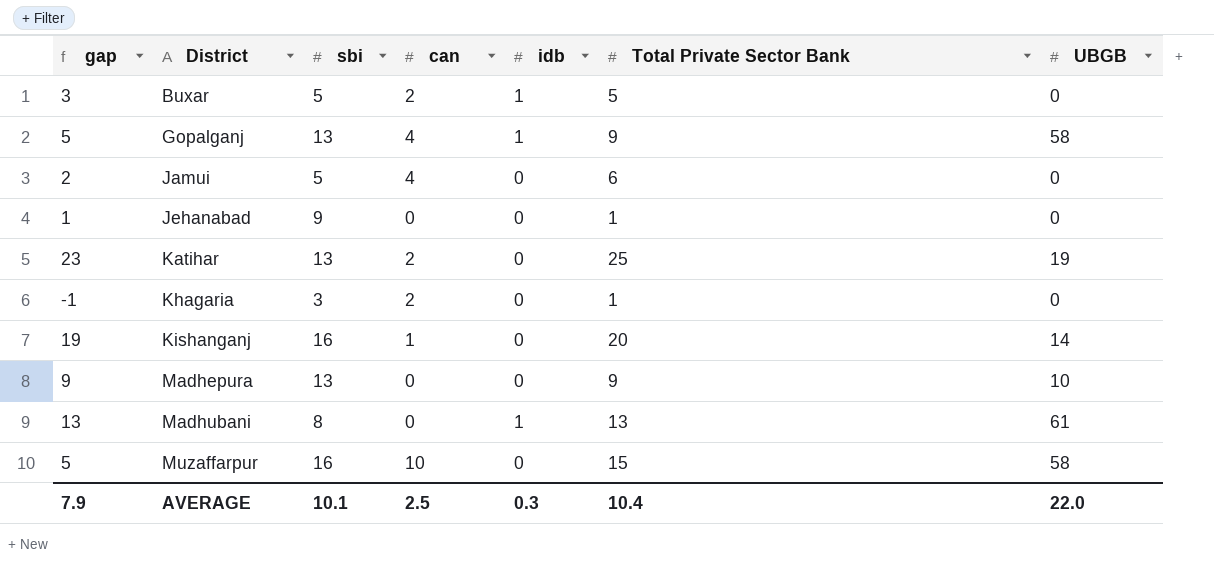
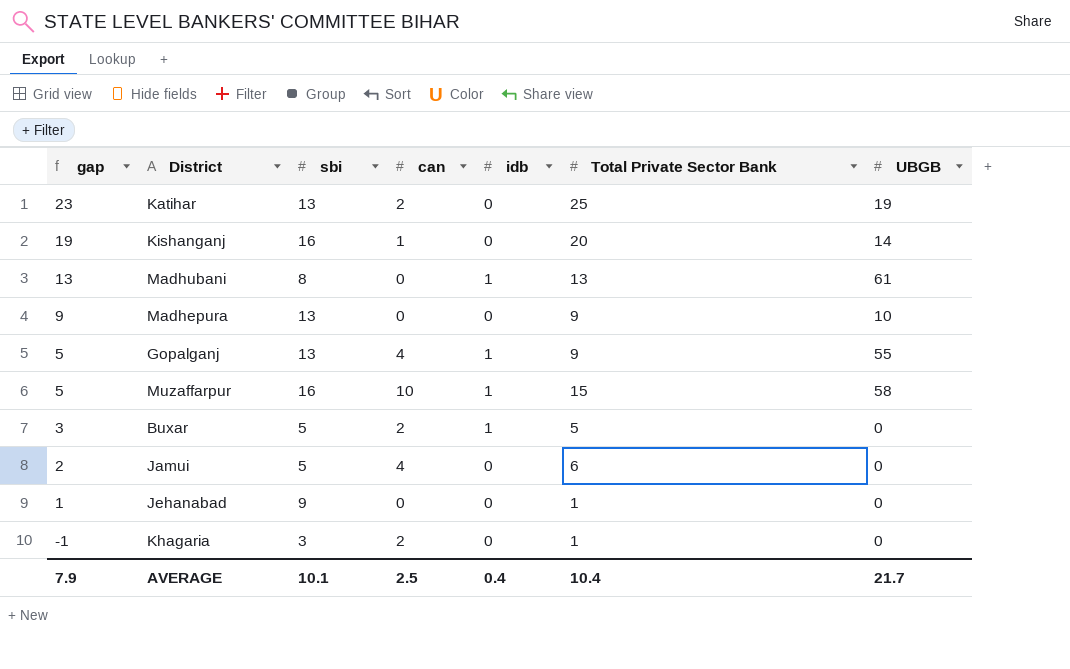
row order: District ascending -> gap descending
Gopalganj | UBGB: 58 -> 55
Muzaffarpur | idb: 0 -> 1
AVERAGE | idb: 0.3 -> 0.4
AVERAGE | UBGB: 22.0 -> 21.7

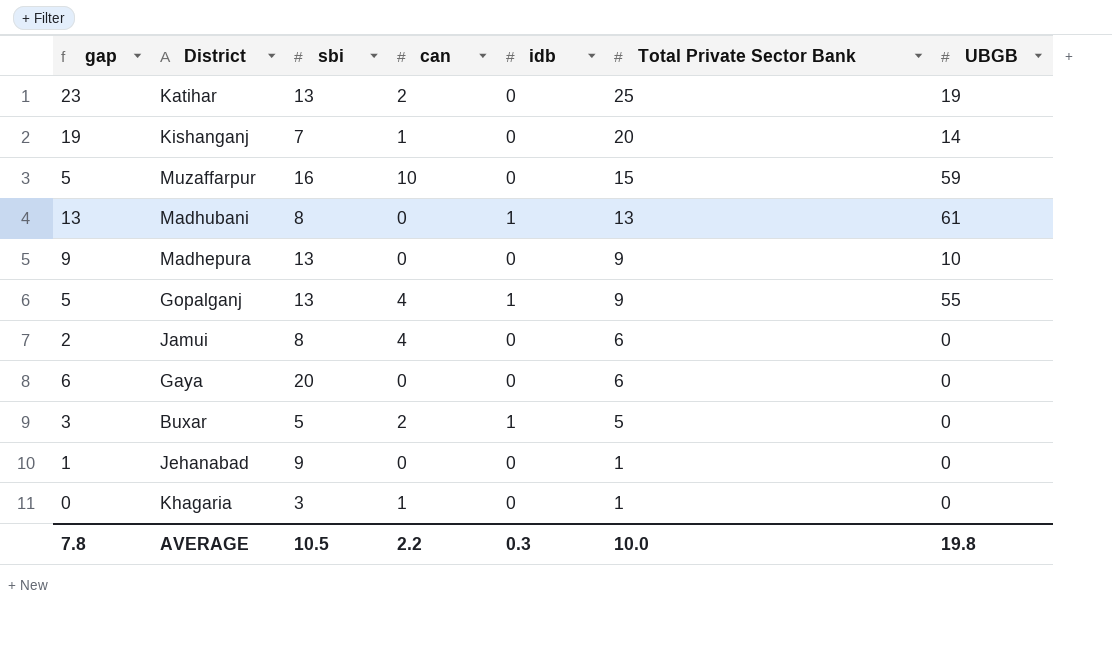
row order: gap descending -> Total Private Sector Bank descending
Kishanganj | sbi: 16 -> 7
Muzaffarpur | idb: 1 -> 0
Muzaffarpur | UBGB: 58 -> 59
Jamui | sbi: 5 -> 8
row Gaya: none -> 6 | 20 | 0 | 0 | 6 | 0
Khagaria | gap: -1 -> 0
Khagaria | can: 2 -> 1
AVERAGE | gap: 7.9 -> 7.8
AVERAGE | sbi: 10.1 -> 10.5
AVERAGE | can: 2.5 -> 2.2
AVERAGE | idb: 0.4 -> 0.3
AVERAGE | Total Private Sector Bank: 10.4 -> 10.0
AVERAGE | UBGB: 21.7 -> 19.8

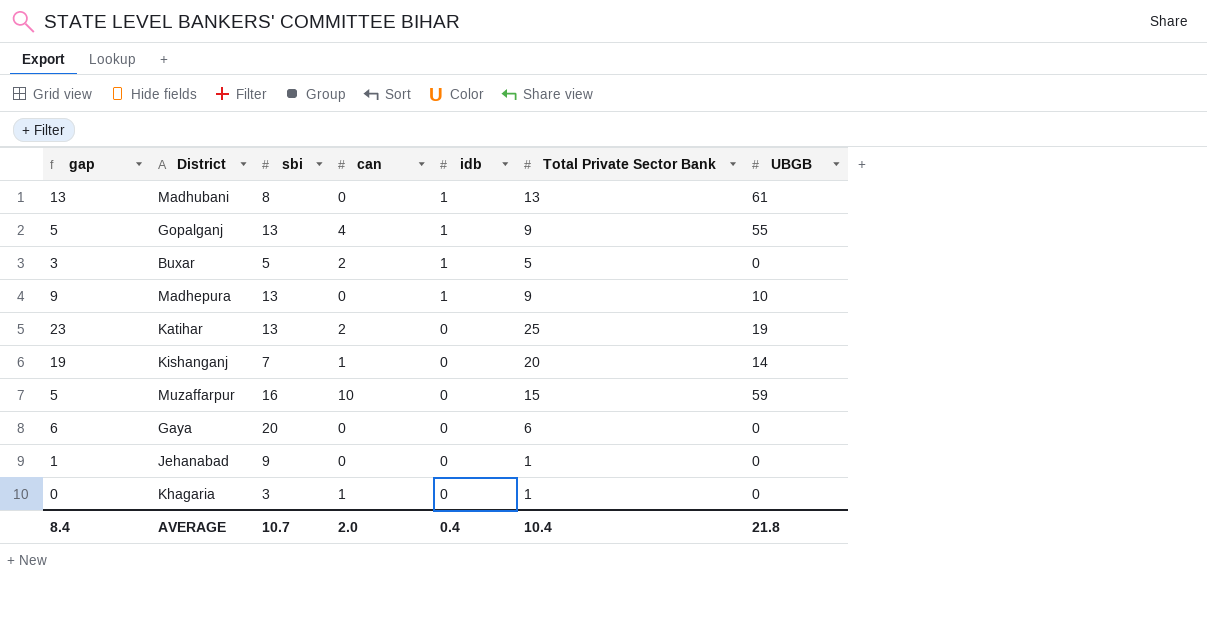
row order: Total Private Sector Bank descending -> idb descending
row Jamui: 2 | 8 | 4 | 0 | 6 | 0 -> none
Madhepura | idb: 0 -> 1
AVERAGE | gap: 7.8 -> 8.4
AVERAGE | sbi: 10.5 -> 10.7
AVERAGE | can: 2.2 -> 2.0
AVERAGE | idb: 0.3 -> 0.4
AVERAGE | Total Private Sector Bank: 10.0 -> 10.4
AVERAGE | UBGB: 19.8 -> 21.8

